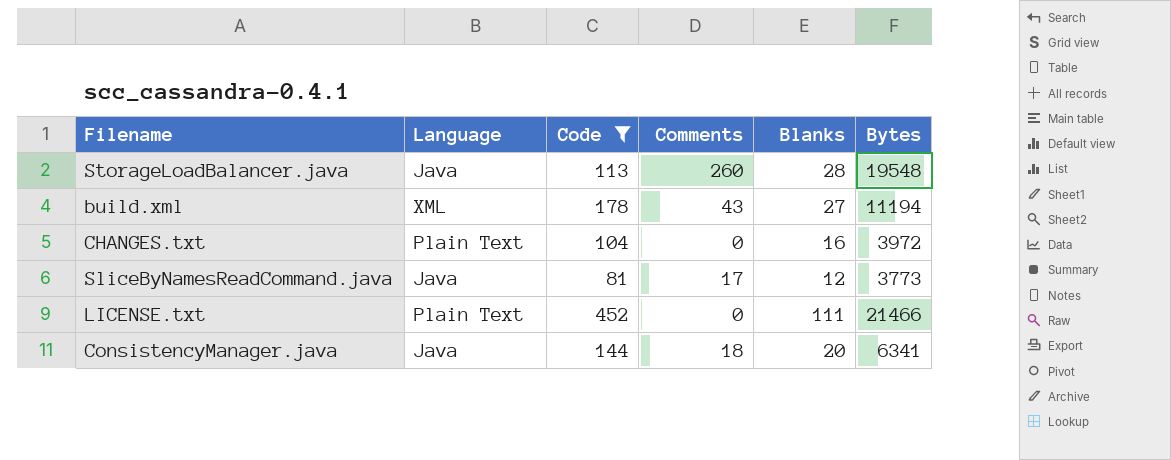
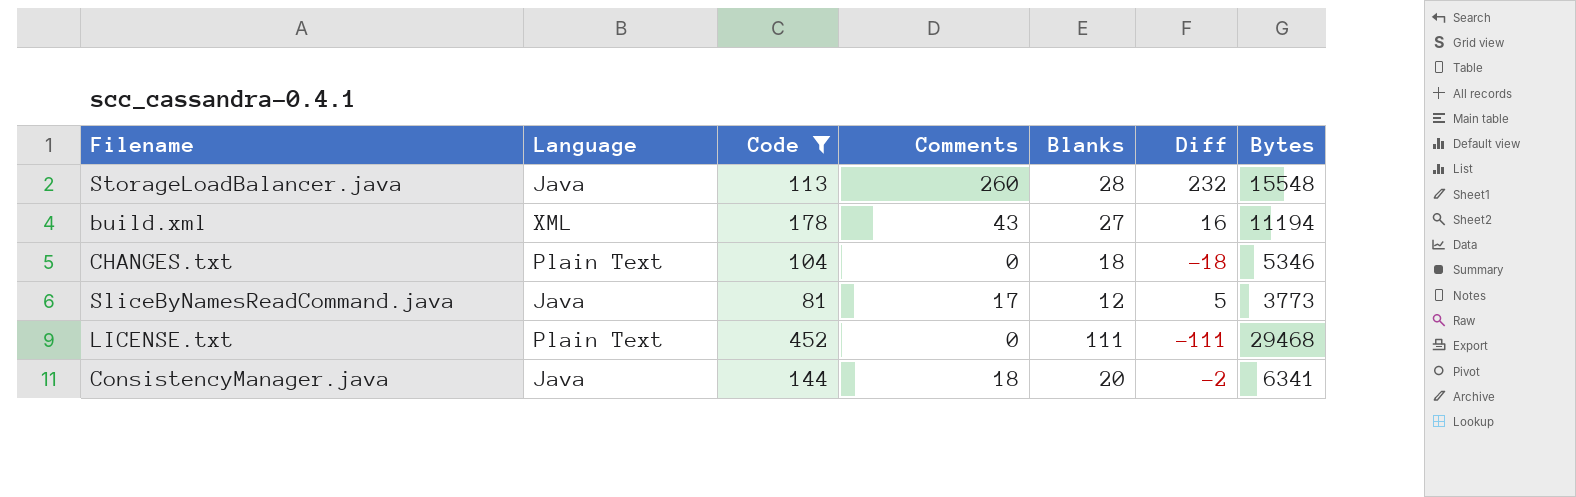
column Diff | formula: none -> [Comments] - [Blanks]
StorageLoadBalancer.java | Bytes: 19548 -> 15548
CHANGES.txt | Blanks: 16 -> 18
CHANGES.txt | Bytes: 3972 -> 5346
LICENSE.txt | Bytes: 21466 -> 29468

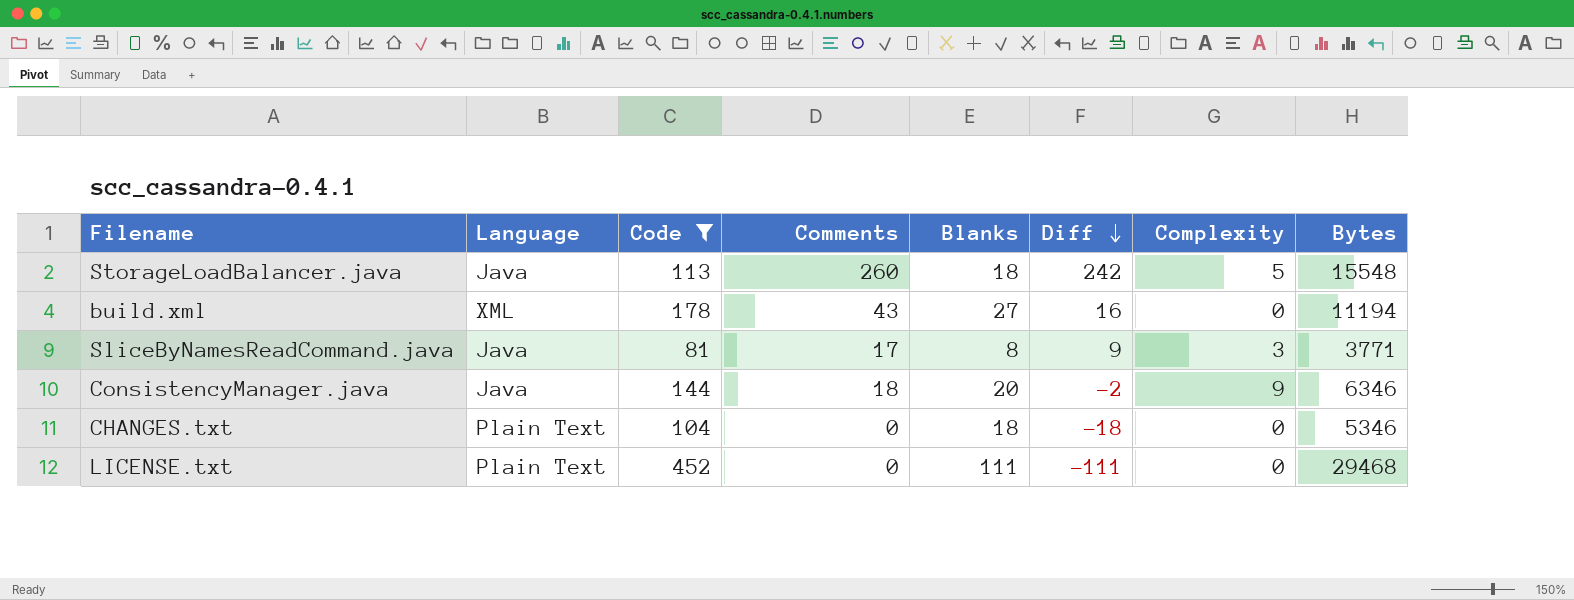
row order: none -> Diff descending
column Complexity | position: none -> 7
StorageLoadBalancer.java | Blanks: 28 -> 18
StorageLoadBalancer.java | Diff: 232 -> 242
SliceByNamesReadCommand.java | Blanks: 12 -> 8
SliceByNamesReadCommand.java | Diff: 5 -> 9
SliceByNamesReadCommand.java | Bytes: 3773 -> 3771
ConsistencyManager.java | Bytes: 6341 -> 6346

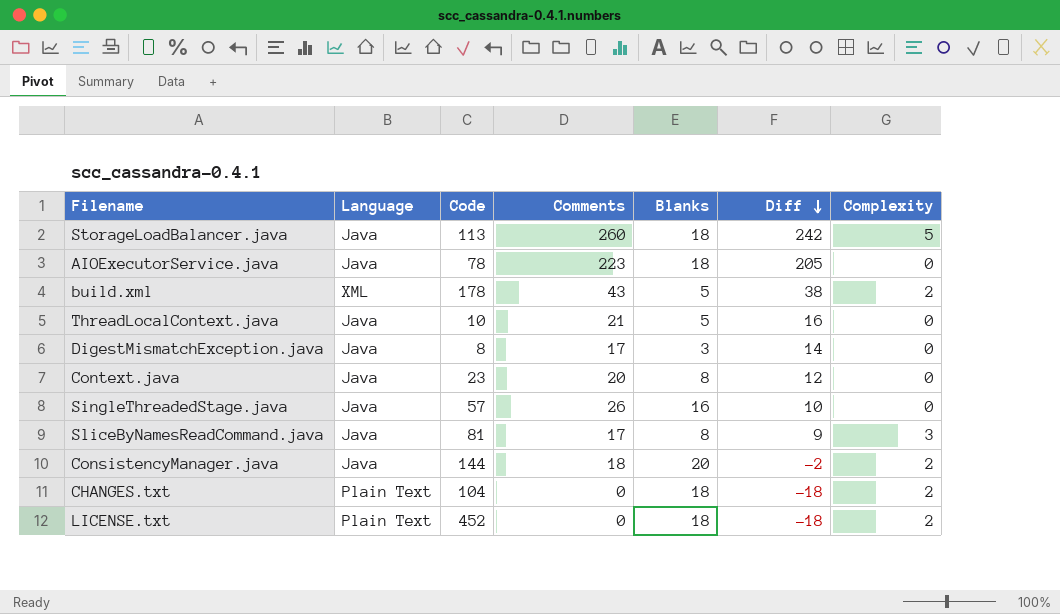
filter: Code >= 81 -> none
column Bytes | position: 8 -> none
build.xml | Blanks: 27 -> 5
build.xml | Diff: 16 -> 38
build.xml | Complexity: 0 -> 2
ConsistencyManager.java | Complexity: 9 -> 2
CHANGES.txt | Complexity: 0 -> 2
LICENSE.txt | Blanks: 111 -> 18
LICENSE.txt | Diff: -111 -> -18
LICENSE.txt | Complexity: 0 -> 2

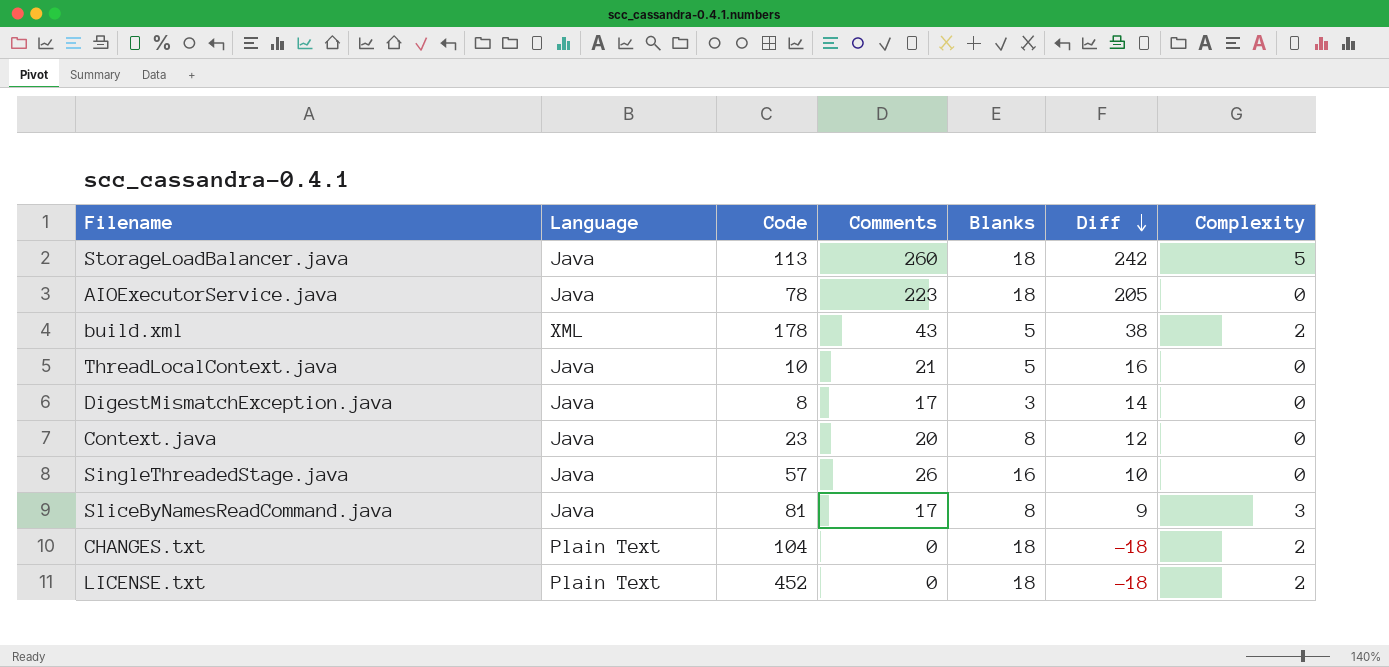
row ConsistencyManager.java: Java | 144 | 18 | 20 | -2 | 2 -> none

